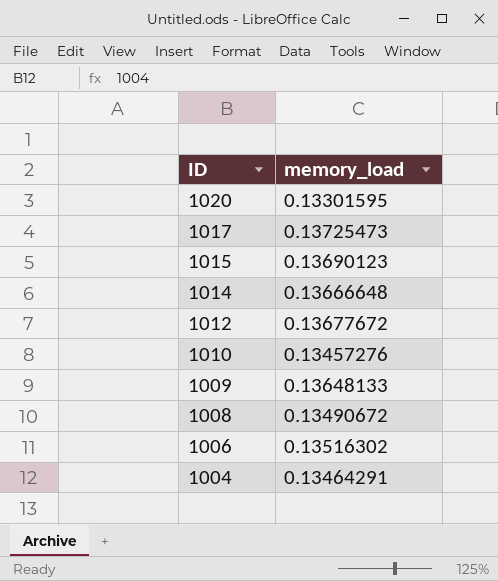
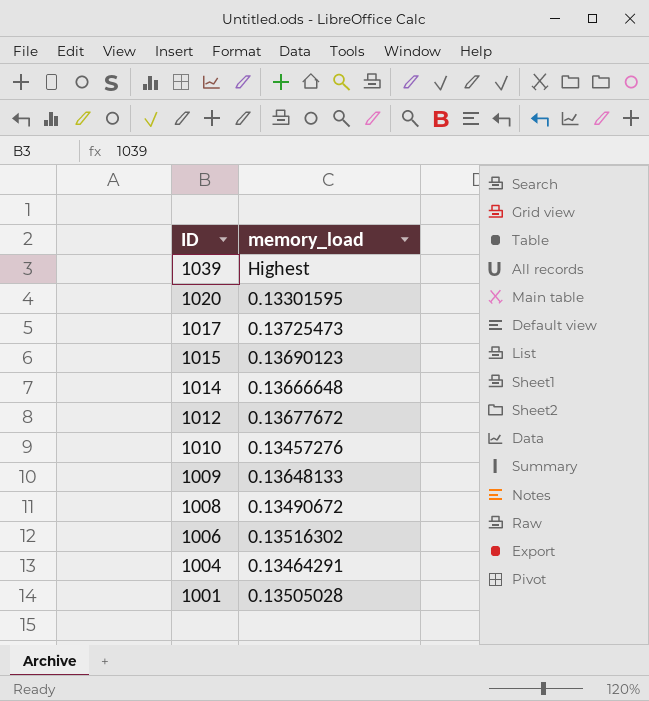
row 1039: none -> Highest
row 1001: none -> 0.13505028

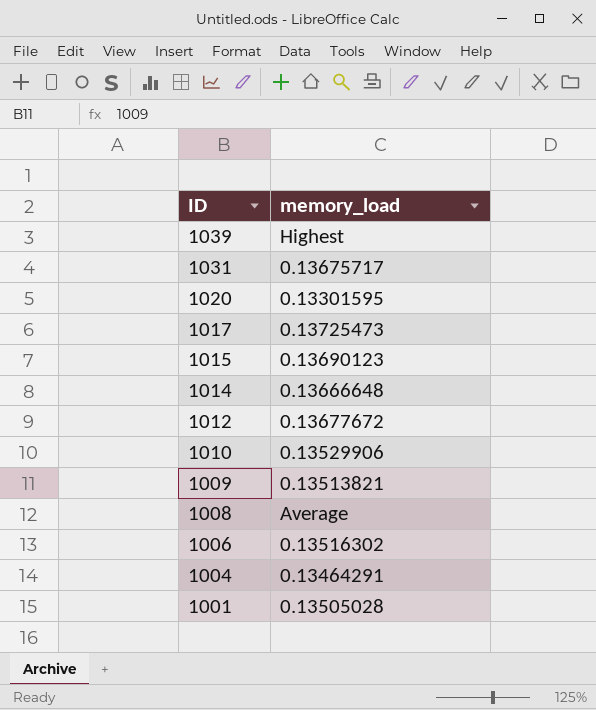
row 1031: none -> 0.13675717
1010 | memory_load: 0.13457276 -> 0.13529906
1009 | memory_load: 0.13648133 -> 0.13513821
1008 | memory_load: 0.13490672 -> Average

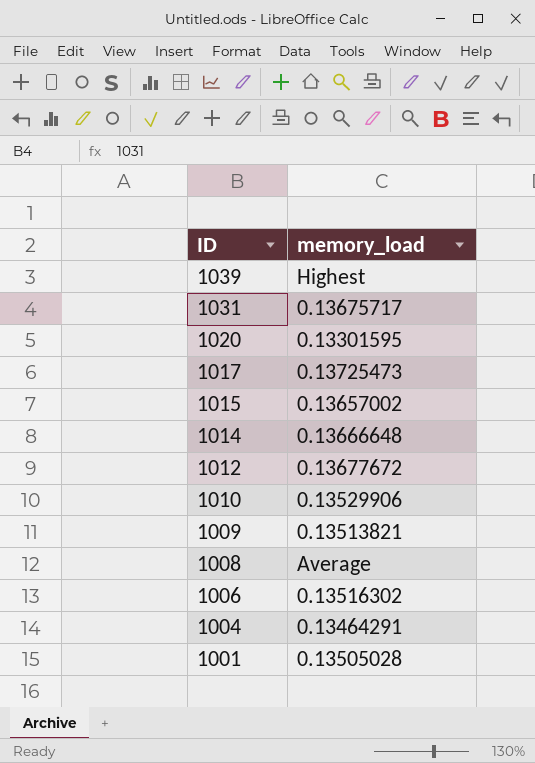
1015 | memory_load: 0.13690123 -> 0.13657002

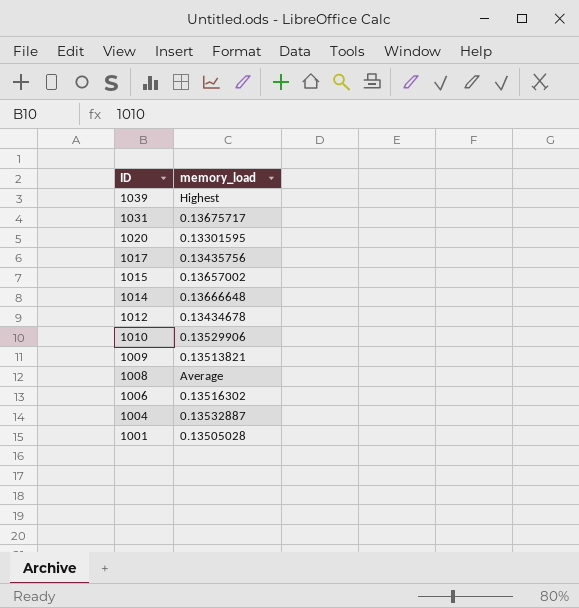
1017 | memory_load: 0.13725473 -> 0.13435756
1012 | memory_load: 0.13677672 -> 0.13434678
1004 | memory_load: 0.13464291 -> 0.13532887

